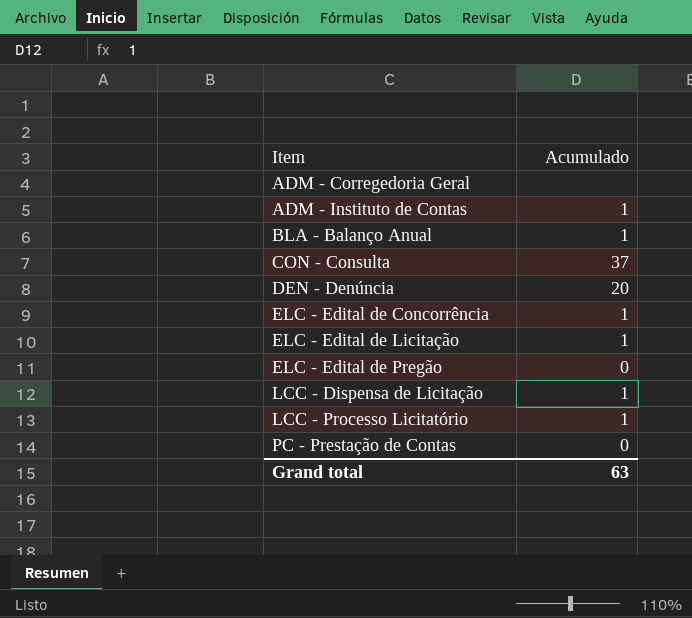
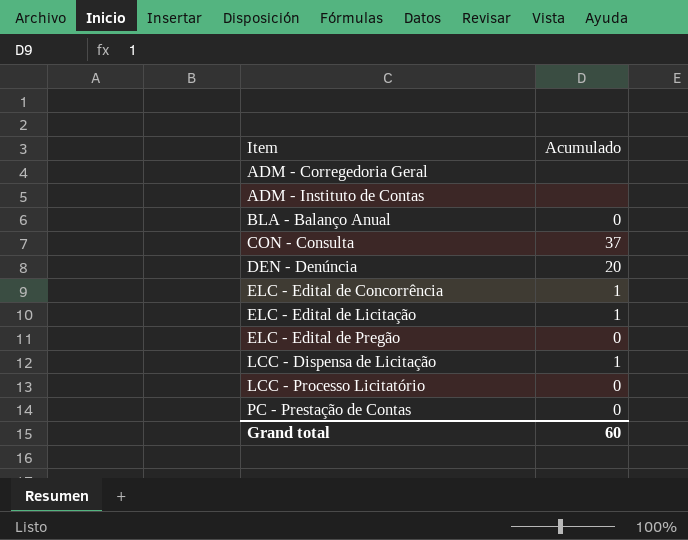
ADM - Instituto de Contas | Acumulado: 1 -> none
BLA - Balanço Anual | Acumulado: 1 -> 0
LCC - Processo Licitatório | Acumulado: 1 -> 0
Grand total | Acumulado: 63 -> 60

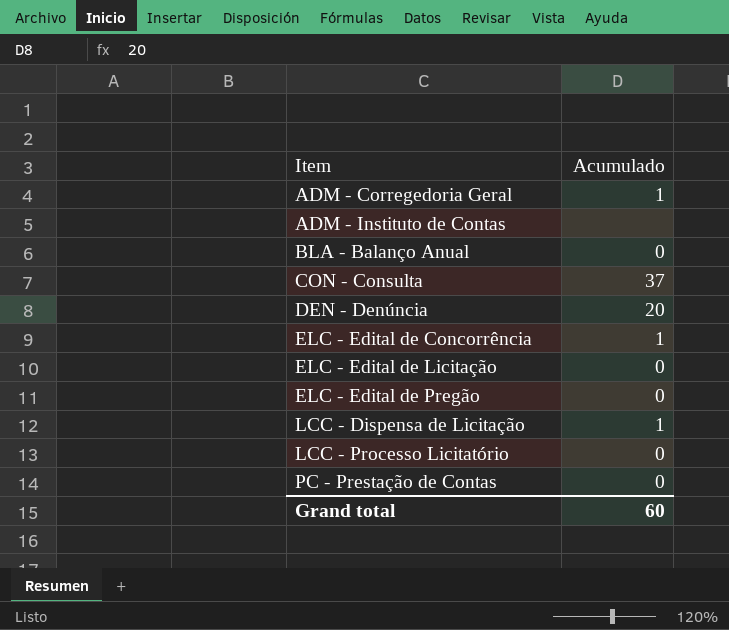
ADM - Corregedoria Geral | Acumulado: none -> 1
ELC - Edital de Licitação | Acumulado: 1 -> 0

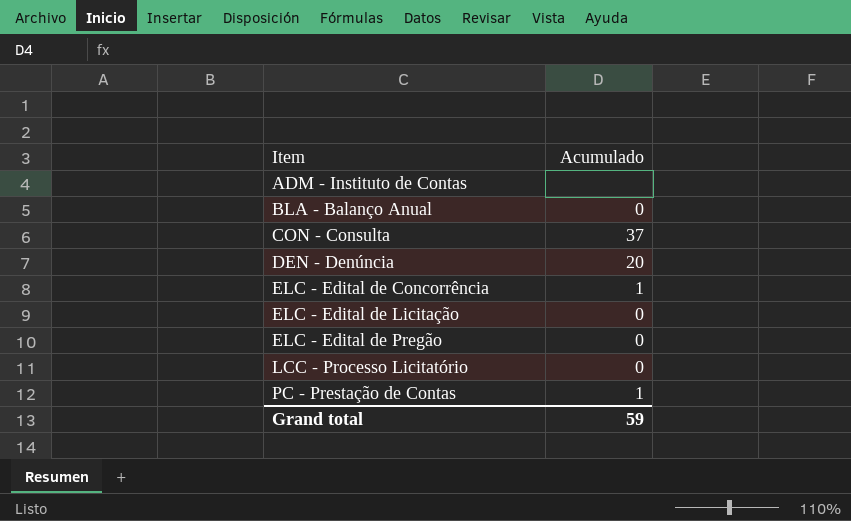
row ADM - Corregedoria Geral: 1 -> none
row LCC - Dispensa de Licitação: 1 -> none
PC - Prestação de Contas | Acumulado: 0 -> 1
Grand total | Acumulado: 60 -> 59

